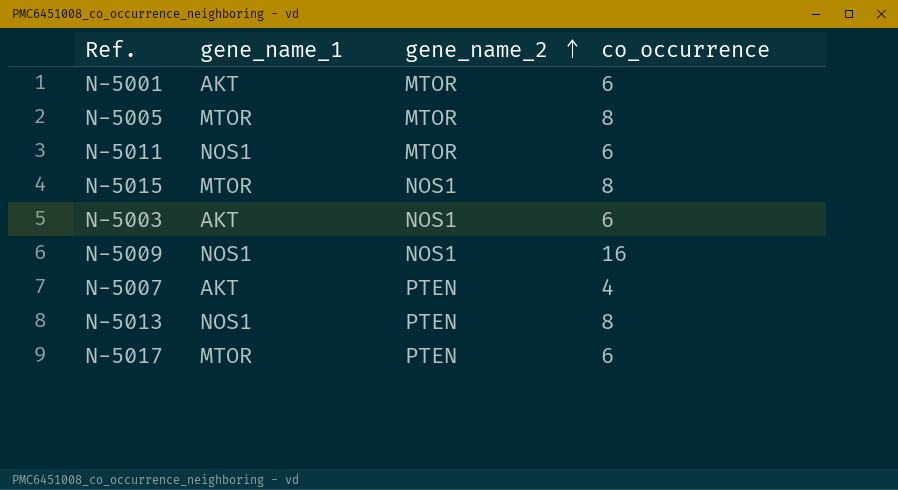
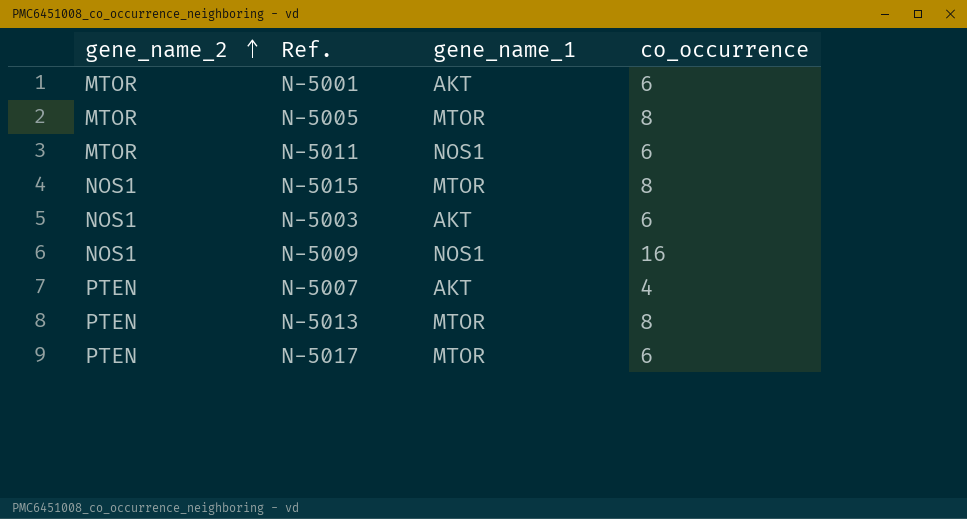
column gene_name_2 | position: 3 -> 1
N-5013 | gene_name_1: NOS1 -> MTOR

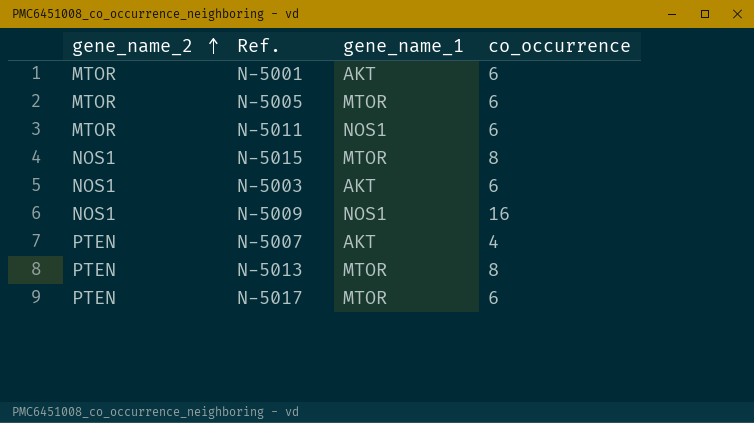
N-5005 | co_occurrence: 8 -> 6

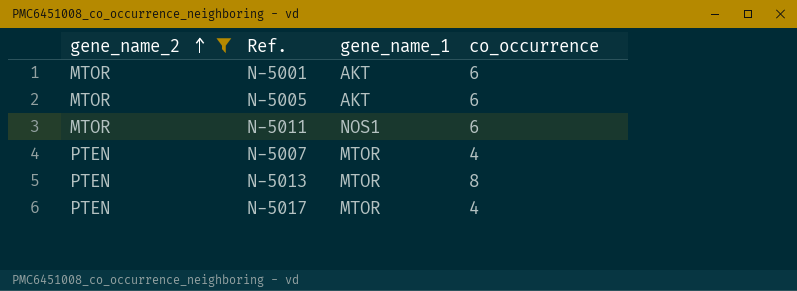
filter: none -> gene_name_2 != NOS1
N-5005 | gene_name_1: MTOR -> AKT
N-5007 | gene_name_1: AKT -> MTOR
N-5017 | co_occurrence: 6 -> 4

